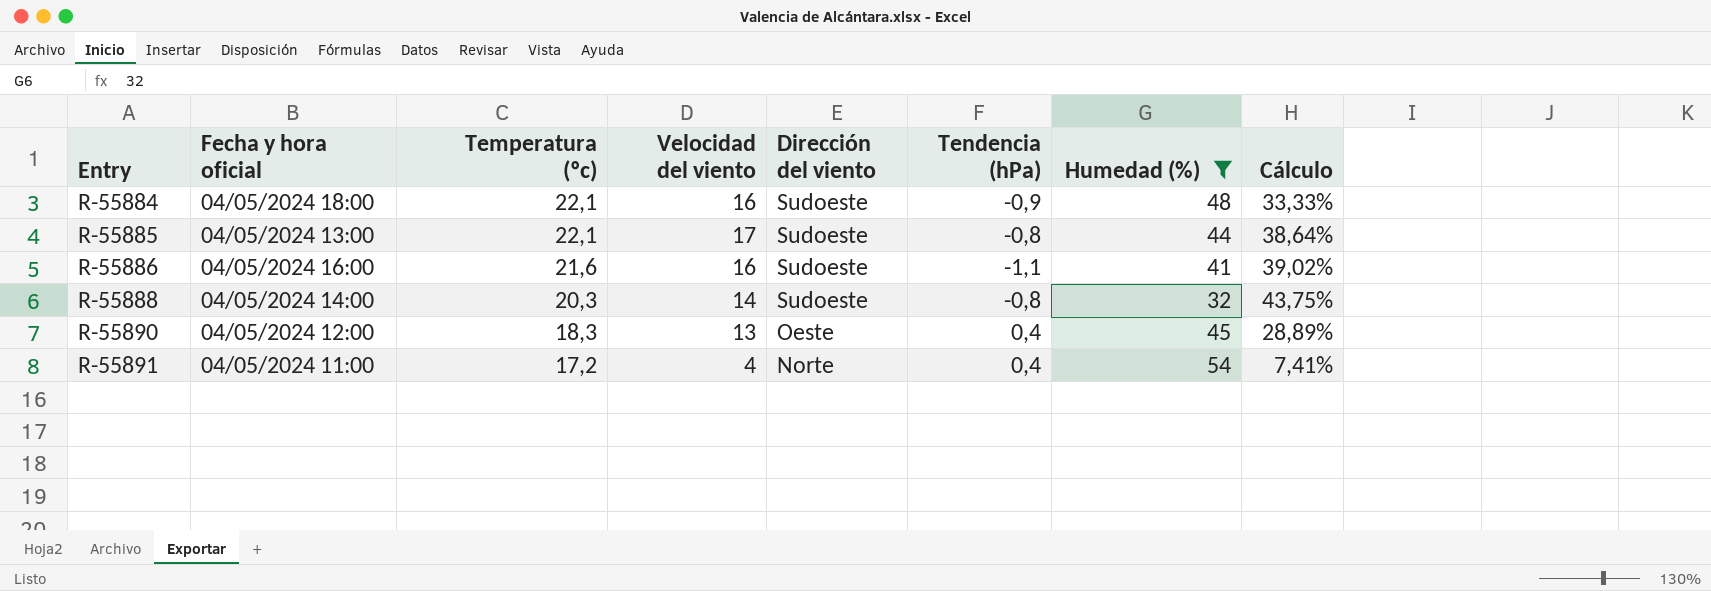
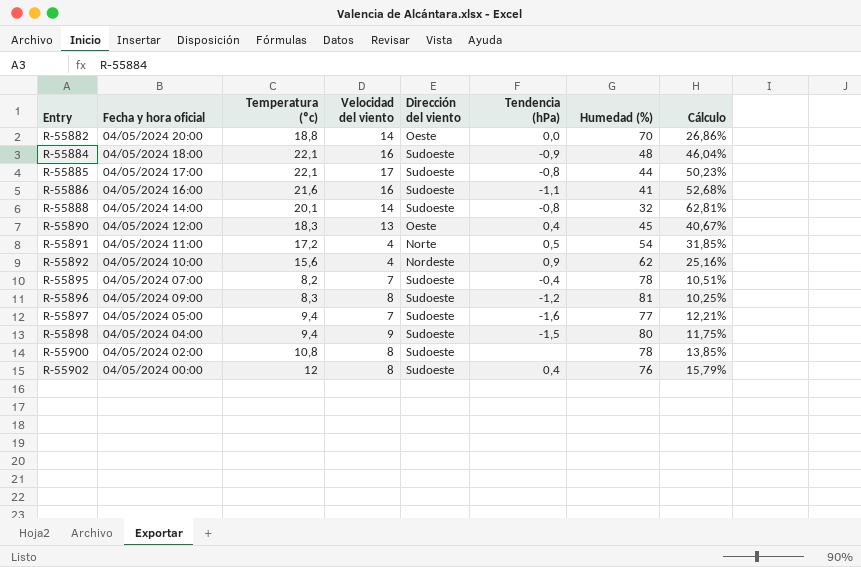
filter: Humedad (%) <= 54 -> none
column Cálculo | formula: [Velocidad del viento] / [Humedad (%)] -> [Temperatura (ºc)] / [Humedad (%)]
R-55885 | Fecha y hora oficial: 04/05/2024 13:00 -> 04/05/2024 17:00
R-55888 | Temperatura (ºc): 20,3 -> 20,1
R-55891 | Tendencia (hPa): 0,4 -> 0,5

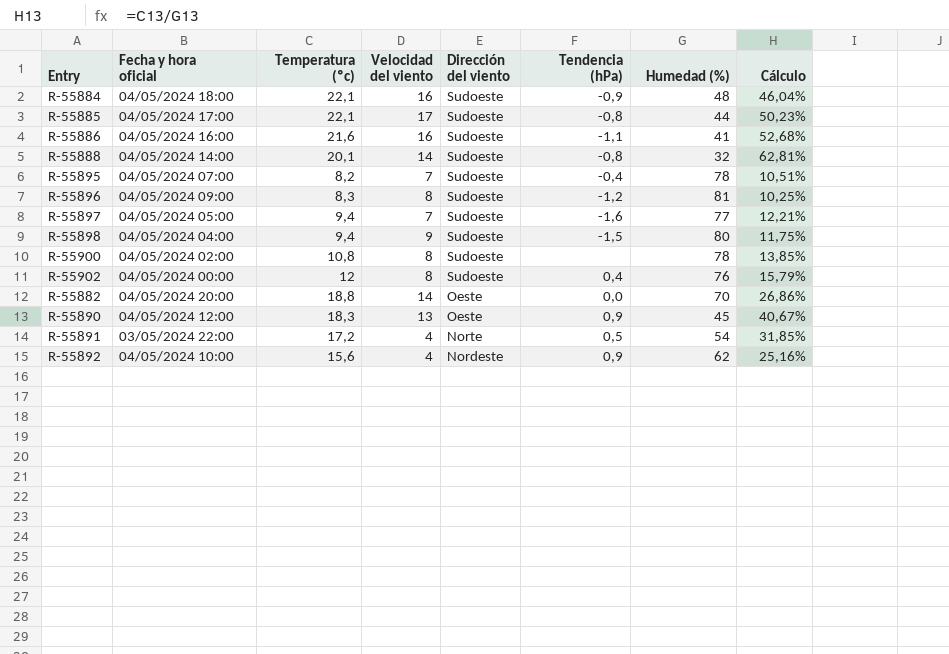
row order: Entry ascending -> Dirección del viento descending
R-55890 | Tendencia (hPa): 0,4 -> 0,9
R-55891 | Fecha y hora oficial: 04/05/2024 11:00 -> 03/05/2024 22:00

